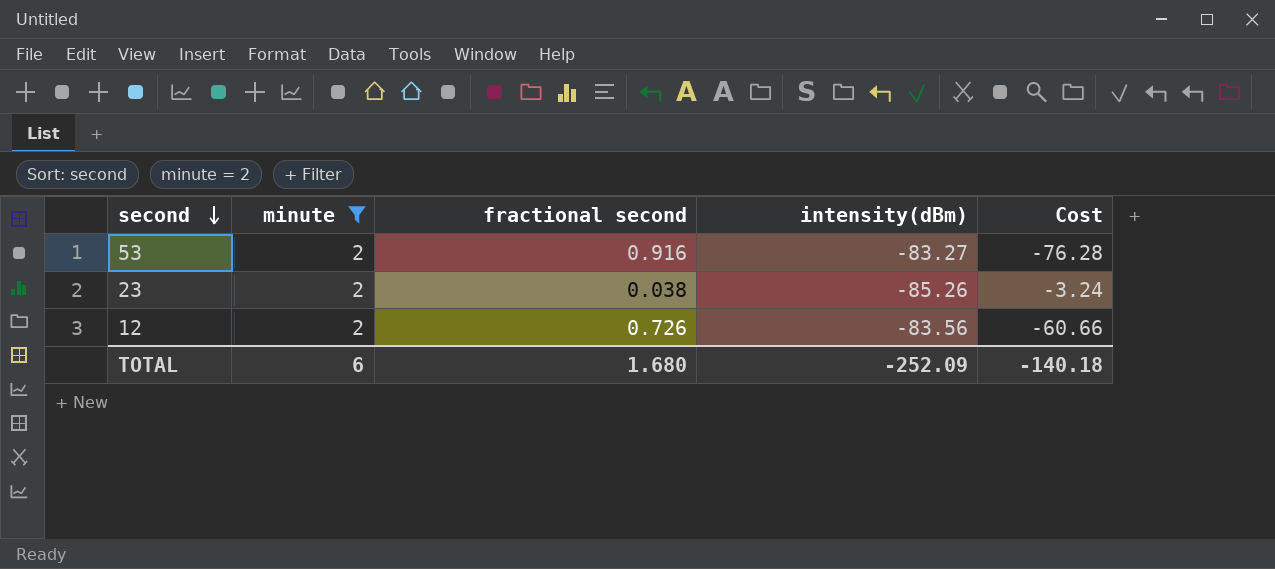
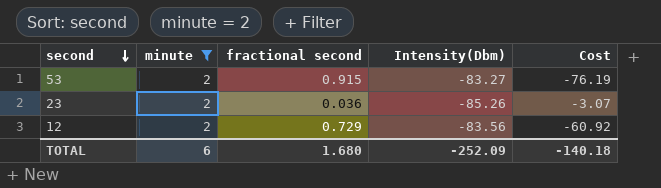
column name: intensity(dBm) -> Intensity(Dbm)
53 | fractional second: 0.916 -> 0.915
53 | Cost: -76.28 -> -76.19
23 | fractional second: 0.038 -> 0.036
23 | Cost: -3.24 -> -3.07
12 | fractional second: 0.726 -> 0.729
12 | Cost: -60.66 -> -60.92

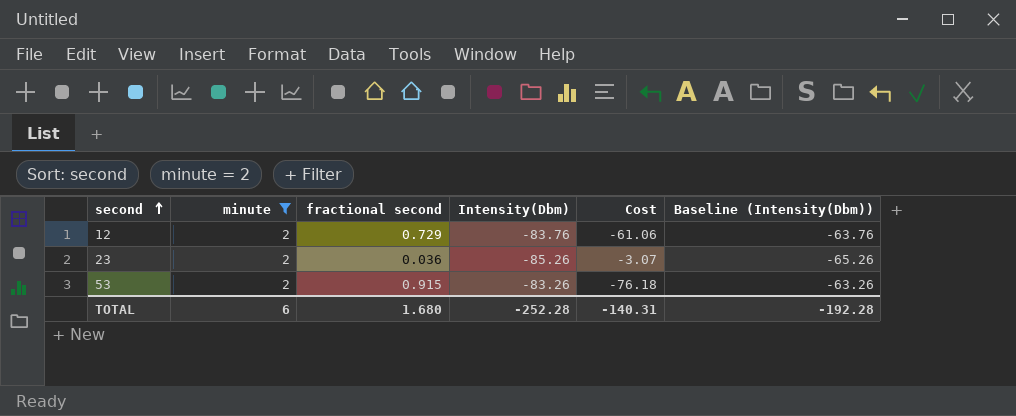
row order: second descending -> second ascending
column Baseline (Intensity(Dbm)) | formula: none -> [Intensity(Dbm)] + 20
12 | Intensity(Dbm): -83.56 -> -83.76
12 | Cost: -60.92 -> -61.06
53 | Intensity(Dbm): -83.27 -> -83.26
53 | Cost: -76.19 -> -76.18
TOTAL | Intensity(Dbm): -252.09 -> -252.28
TOTAL | Cost: -140.18 -> -140.31

